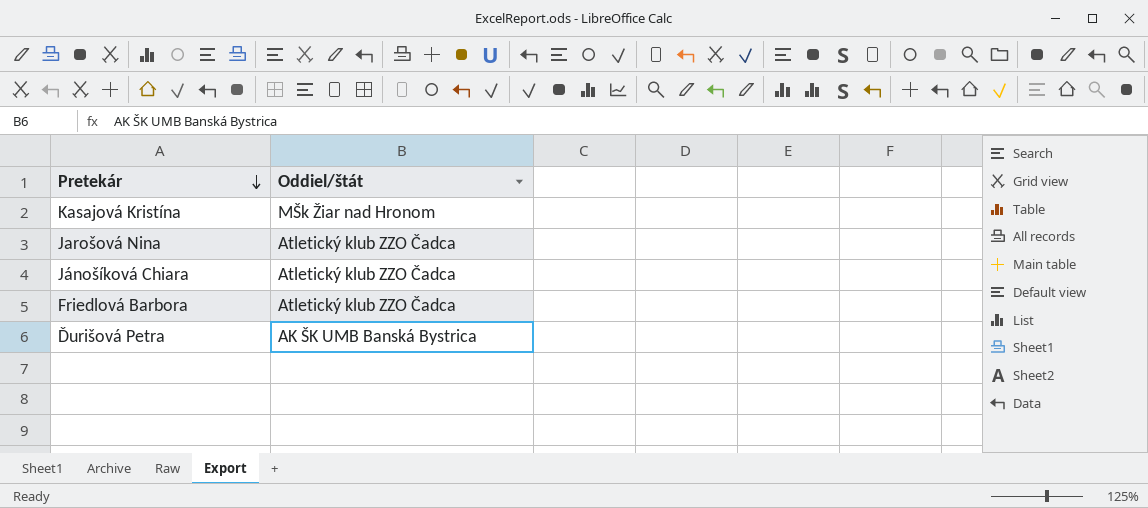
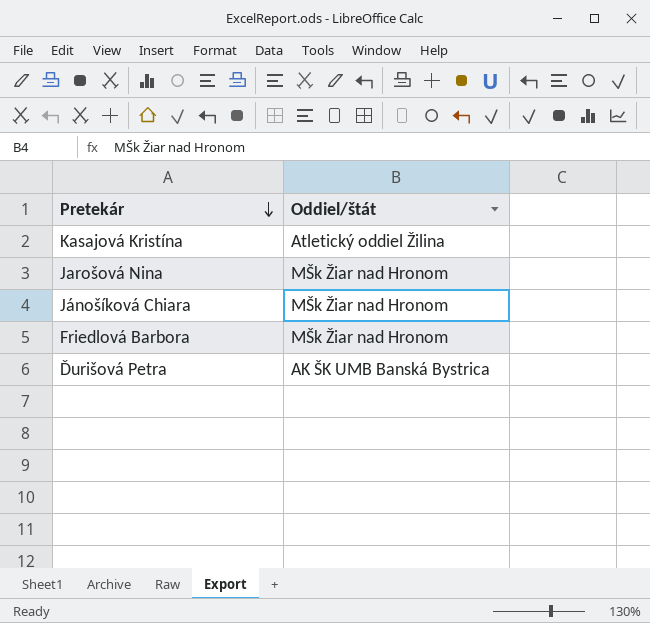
Kasajová Kristína | Oddiel/štát: MŠk Žiar nad Hronom -> Atletický oddiel Žilina
Jarošová Nina | Oddiel/štát: Atletický klub ZZO Čadca -> MŠk Žiar nad Hronom
Jánošíková Chiara | Oddiel/štát: Atletický klub ZZO Čadca -> MŠk Žiar nad Hronom
Friedlová Barbora | Oddiel/štát: Atletický klub ZZO Čadca -> MŠk Žiar nad Hronom

